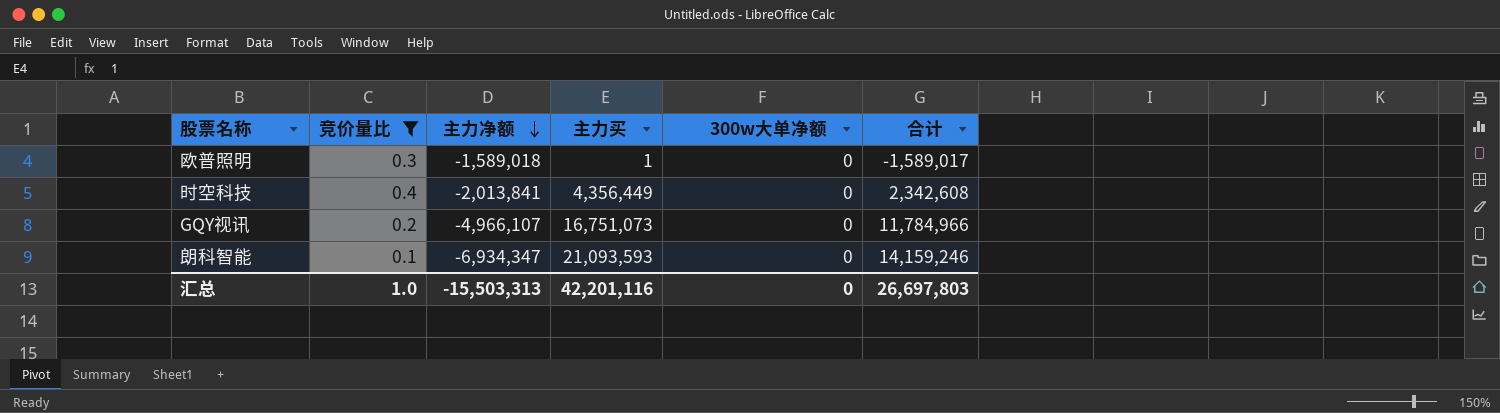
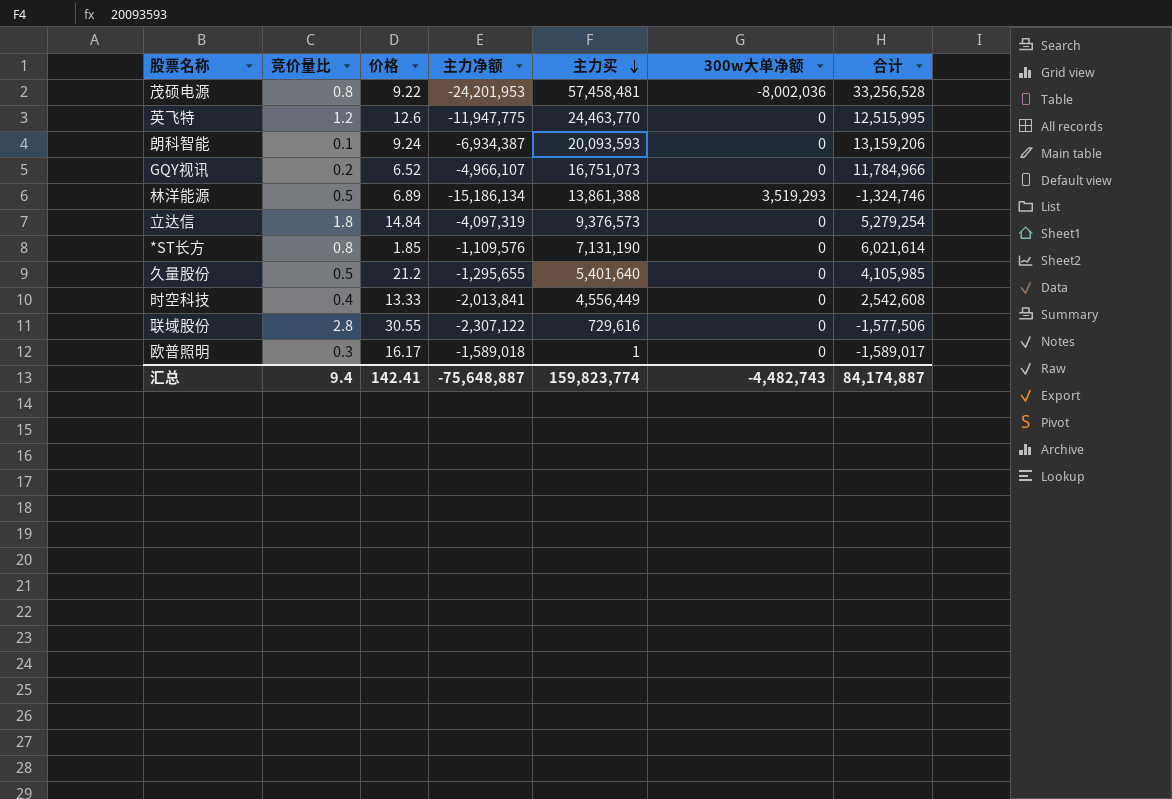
filter: 竞价量比 <= 0.4 -> none
row order: 主力净额 descending -> 主力买 descending
column 价格 | position: none -> 3
朗科智能 | 主力净额: -6,934,347 -> -6,934,387
朗科智能 | 主力买: 21,093,593 -> 20,093,593
朗科智能 | 合计: 14,159,246 -> 13,159,206
时空科技 | 主力买: 4,356,449 -> 4,556,449
时空科技 | 合计: 2,342,608 -> 2,542,608
汇总 | 竞价量比: 1.0 -> 9.4
汇总 | 主力净额: -15,503,313 -> -75,648,887
汇总 | 主力买: 42,201,116 -> 159,823,774
汇总 | 300w大单净额: 0 -> -4,482,743
汇总 | 合计: 26,697,803 -> 84,174,887

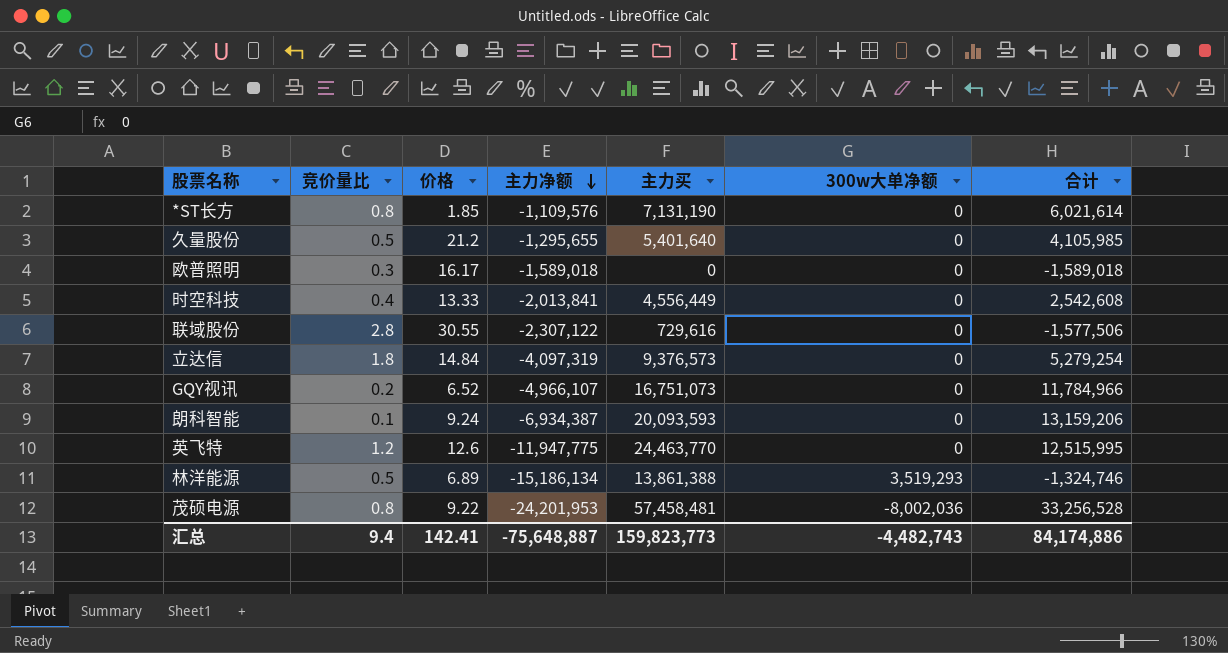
row order: 主力买 descending -> 主力净额 descending
欧普照明 | 主力买: 1 -> 0
欧普照明 | 合计: -1,589,017 -> -1,589,018
汇总 | 主力买: 159,823,774 -> 159,823,773
汇总 | 合计: 84,174,887 -> 84,174,886

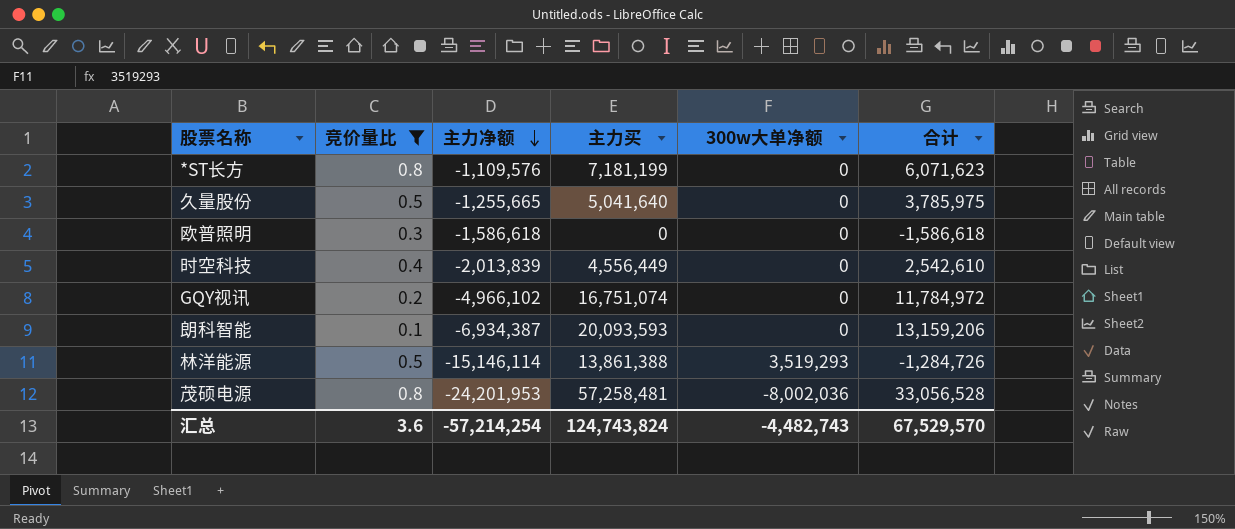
filter: none -> 竞价量比 <= 0.8
column 价格 | position: 3 -> none
*ST长方 | 主力买: 7,131,190 -> 7,181,199
*ST长方 | 合计: 6,021,614 -> 6,071,623
久量股份 | 主力净额: -1,295,655 -> -1,255,665
久量股份 | 主力买: 5,401,640 -> 5,041,640
久量股份 | 合计: 4,105,985 -> 3,785,975
欧普照明 | 主力净额: -1,589,018 -> -1,586,618
欧普照明 | 合计: -1,589,018 -> -1,586,618
时空科技 | 主力净额: -2,013,841 -> -2,013,839
时空科技 | 合计: 2,542,608 -> 2,542,610
GQY视讯 | 主力净额: -4,966,107 -> -4,966,102
GQY视讯 | 主力买: 16,751,073 -> 16,751,074
GQY视讯 | 合计: 11,784,966 -> 11,784,972
林洋能源 | 主力净额: -15,186,134 -> -15,146,114
林洋能源 | 合计: -1,324,746 -> -1,284,726
茂硕电源 | 主力买: 57,458,481 -> 57,258,481
茂硕电源 | 合计: 33,256,528 -> 33,056,528
汇总 | 竞价量比: 9.4 -> 3.6
汇总 | 主力净额: -75,648,887 -> -57,214,254
汇总 | 主力买: 159,823,773 -> 124,743,824
汇总 | 合计: 84,174,886 -> 67,529,570

